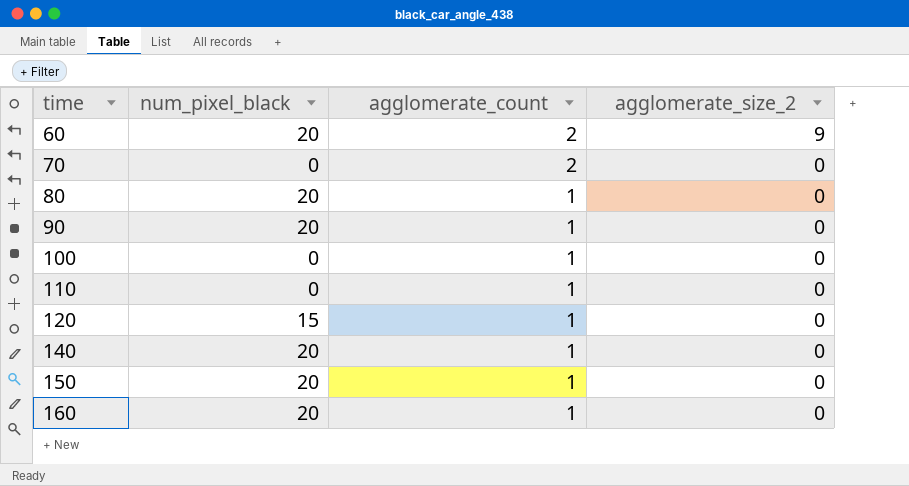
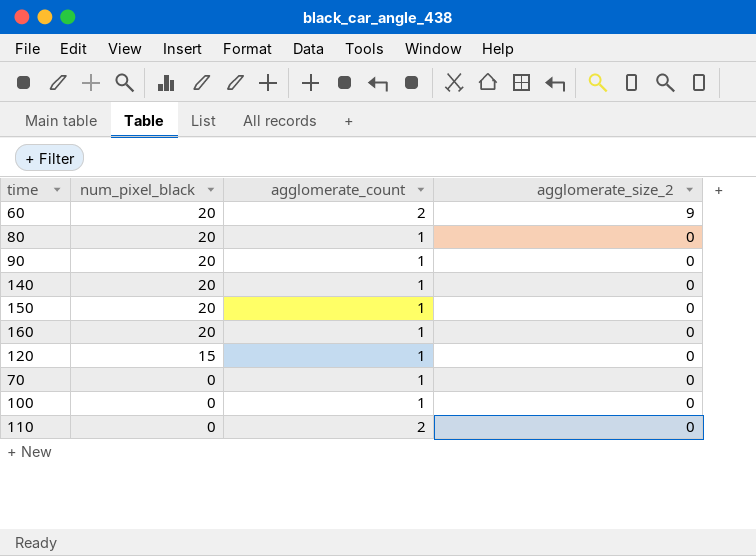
row order: time ascending -> num_pixel_black descending
70 | agglomerate_count: 2 -> 1
110 | agglomerate_count: 1 -> 2

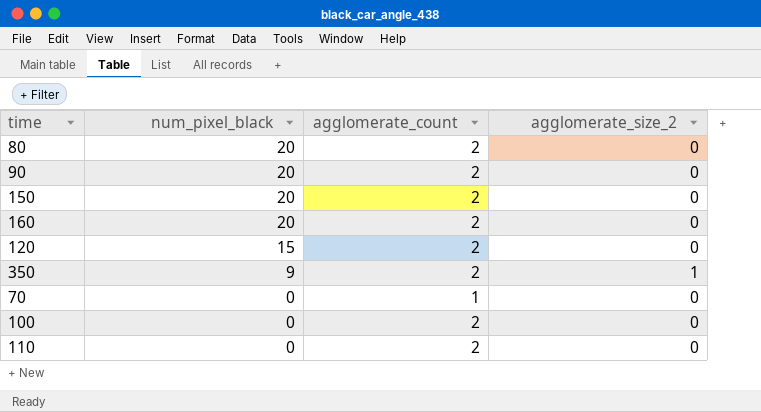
row 60: 20 | 2 | 9 -> none
row 140: 20 | 1 | 0 -> none
80 | agglomerate_count: 1 -> 2
90 | agglomerate_count: 1 -> 2
150 | agglomerate_count: 1 -> 2
160 | agglomerate_count: 1 -> 2
120 | agglomerate_count: 1 -> 2
row 350: none -> 9 | 2 | 1
100 | agglomerate_count: 1 -> 2

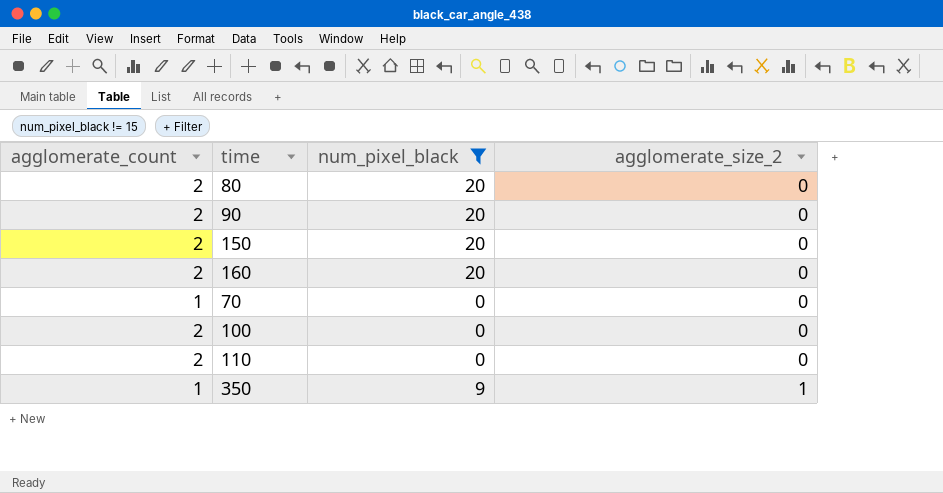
filter: none -> num_pixel_black != 15
row order: num_pixel_black descending -> agglomerate_size_2 ascending
column agglomerate_count | position: 3 -> 1
350 | agglomerate_count: 2 -> 1

